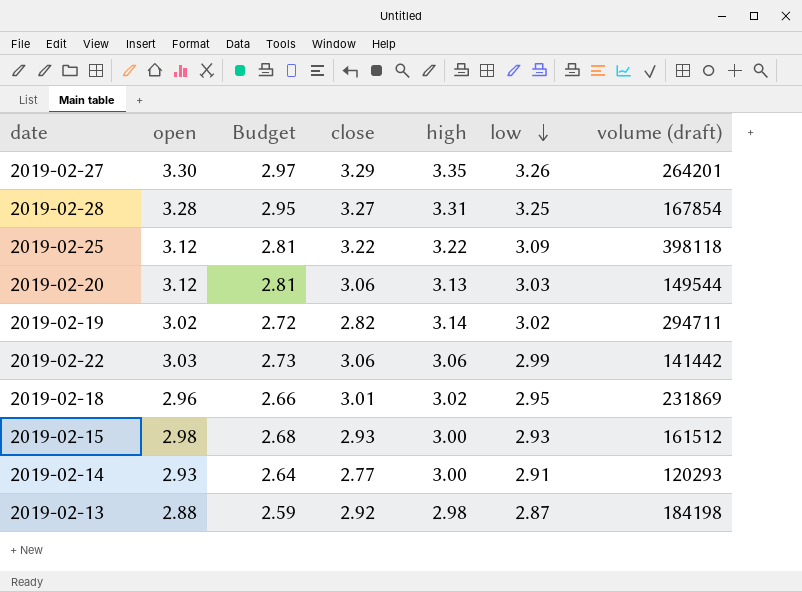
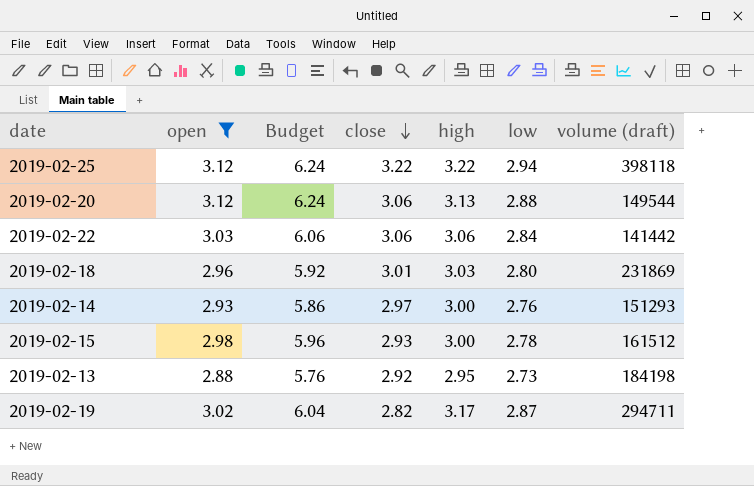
filter: none -> open <= 3.12
row order: low descending -> close descending
column Budget | formula: [open] * 0.9 -> [open] * 2
2019-02-25 | low: 3.09 -> 2.94
2019-02-20 | low: 3.03 -> 2.88
2019-02-22 | low: 2.99 -> 2.84
2019-02-18 | high: 3.02 -> 3.03
2019-02-18 | low: 2.95 -> 2.80
2019-02-14 | close: 2.77 -> 2.97
2019-02-14 | low: 2.91 -> 2.76
2019-02-14 | volume (draft): 120293 -> 151293
2019-02-15 | low: 2.93 -> 2.78
2019-02-13 | high: 2.98 -> 2.95
2019-02-13 | low: 2.87 -> 2.73
2019-02-19 | high: 3.14 -> 3.17
2019-02-19 | low: 3.02 -> 2.87

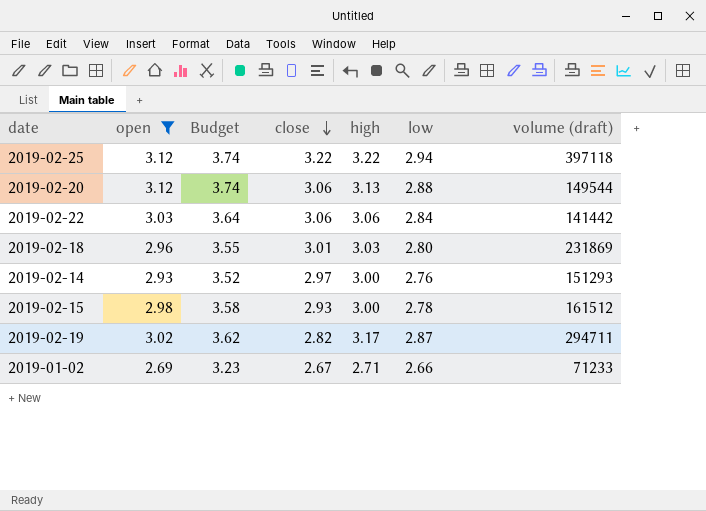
column Budget | formula: [open] * 2 -> [open] * 1.2
row 2019-02-13: 2.88 | 5.76 | 2.92 | 2.95 | 2.73 | 184198 -> none
2019-02-25 | volume (draft): 398118 -> 397118
row 2019-01-02: none -> 2.69 | 3.23 | 2.67 | 2.71 | 2.66 | 71233

